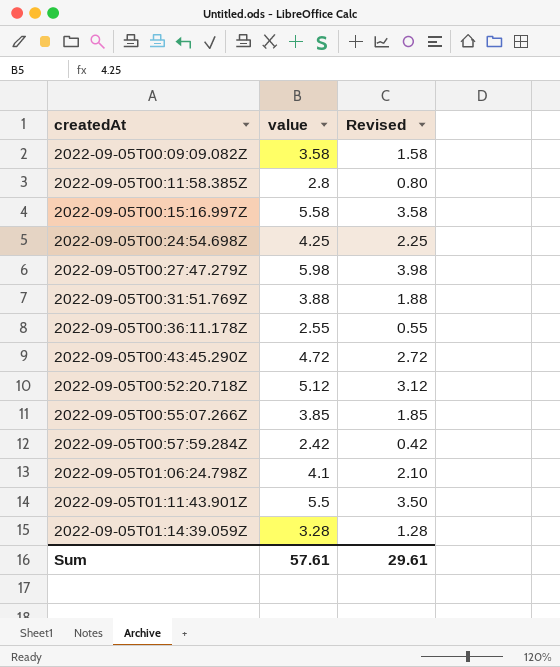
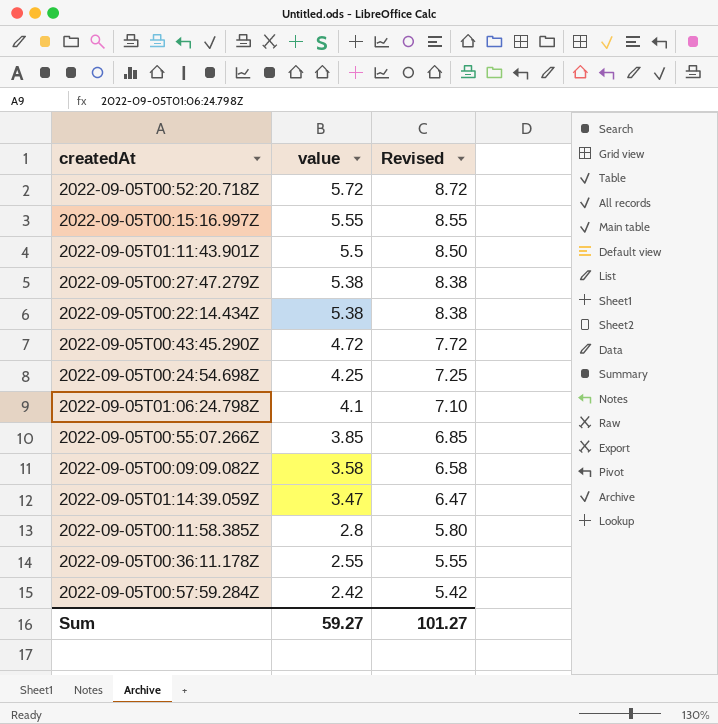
row order: createdAt ascending -> value descending
column Revised | formula: [value] - 2 -> [value] + 3
row 2022-09-05T00:31:51.769Z: 3.88 | 1.88 -> none
2022-09-05T00:52:20.718Z | value: 5.12 -> 5.72
2022-09-05T00:15:16.997Z | value: 5.58 -> 5.55
2022-09-05T00:27:47.279Z | value: 5.98 -> 5.38
row 2022-09-05T00:22:14.434Z: none -> 5.38 | 8.38
2022-09-05T01:14:39.059Z | value: 3.28 -> 3.47
Sum | value: 57.61 -> 59.27
Sum | Revised: 29.61 -> 101.27

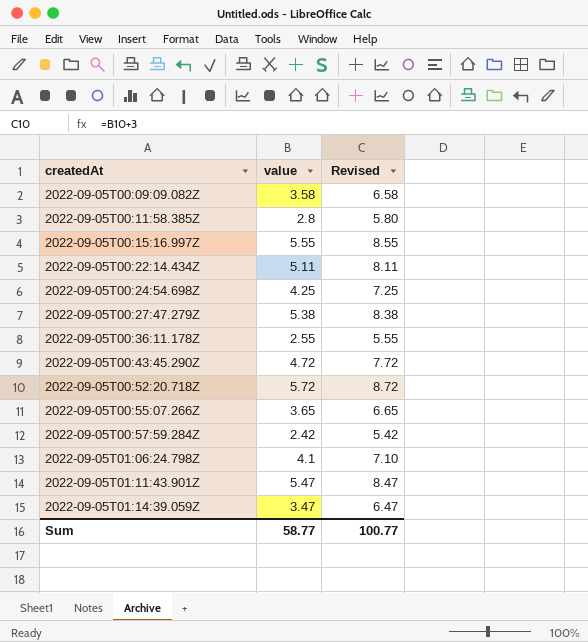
row order: value descending -> createdAt ascending
2022-09-05T00:22:14.434Z | value: 5.38 -> 5.11
2022-09-05T00:22:14.434Z | Revised: 8.38 -> 8.11
2022-09-05T00:55:07.266Z | value: 3.85 -> 3.65
2022-09-05T00:55:07.266Z | Revised: 6.85 -> 6.65
2022-09-05T01:11:43.901Z | value: 5.5 -> 5.47
2022-09-05T01:11:43.901Z | Revised: 8.50 -> 8.47
Sum | value: 59.27 -> 58.77
Sum | Revised: 101.27 -> 100.77

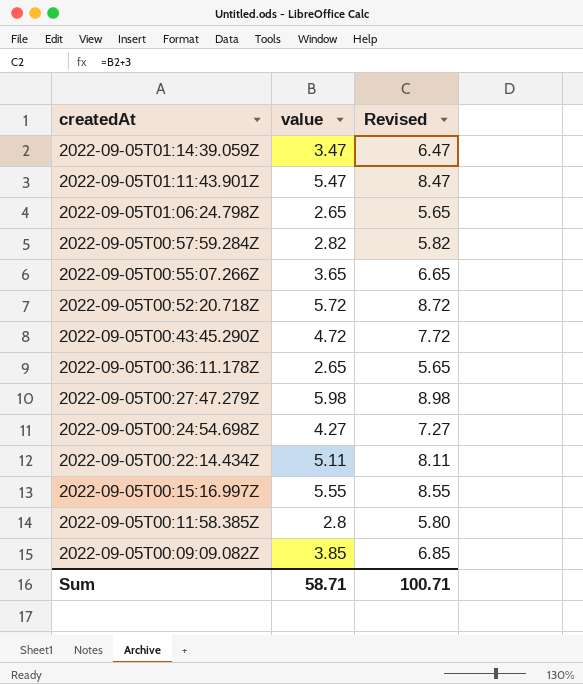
row order: createdAt ascending -> createdAt descending
2022-09-05T01:06:24.798Z | value: 4.1 -> 2.65
2022-09-05T01:06:24.798Z | Revised: 7.10 -> 5.65
2022-09-05T00:57:59.284Z | value: 2.42 -> 2.82
2022-09-05T00:57:59.284Z | Revised: 5.42 -> 5.82
2022-09-05T00:36:11.178Z | value: 2.55 -> 2.65
2022-09-05T00:36:11.178Z | Revised: 5.55 -> 5.65
2022-09-05T00:27:47.279Z | value: 5.38 -> 5.98
2022-09-05T00:27:47.279Z | Revised: 8.38 -> 8.98
2022-09-05T00:24:54.698Z | value: 4.25 -> 4.27
2022-09-05T00:24:54.698Z | Revised: 7.25 -> 7.27
2022-09-05T00:09:09.082Z | value: 3.58 -> 3.85
2022-09-05T00:09:09.082Z | Revised: 6.58 -> 6.85
Sum | value: 58.77 -> 58.71
Sum | Revised: 100.77 -> 100.71

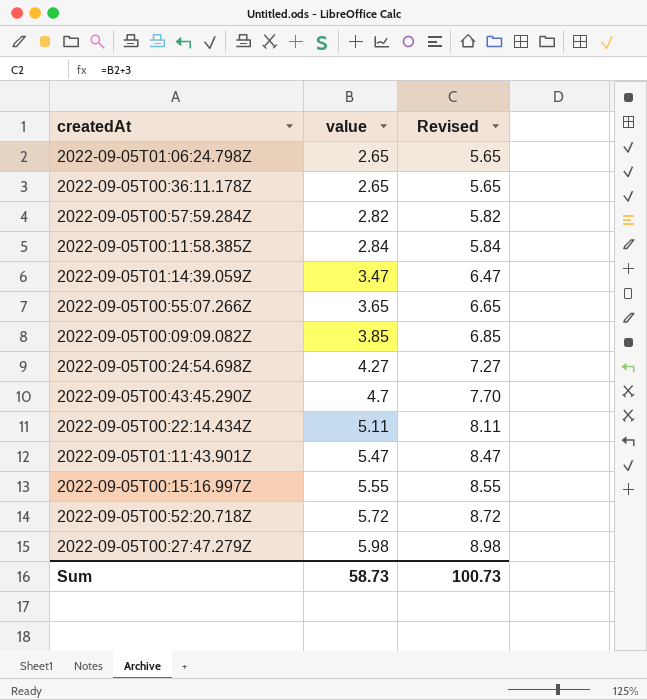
row order: createdAt descending -> value ascending
2022-09-05T00:11:58.385Z | value: 2.8 -> 2.84
2022-09-05T00:11:58.385Z | Revised: 5.80 -> 5.84
2022-09-05T00:43:45.290Z | value: 4.72 -> 4.7
2022-09-05T00:43:45.290Z | Revised: 7.72 -> 7.70
Sum | value: 58.71 -> 58.73
Sum | Revised: 100.71 -> 100.73

